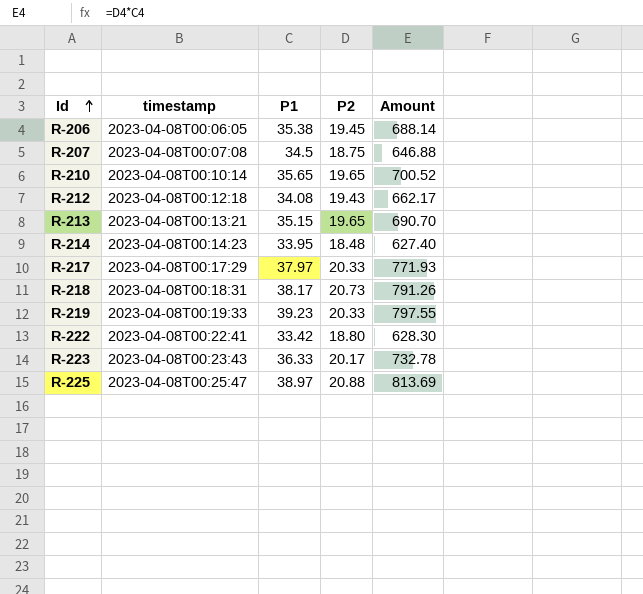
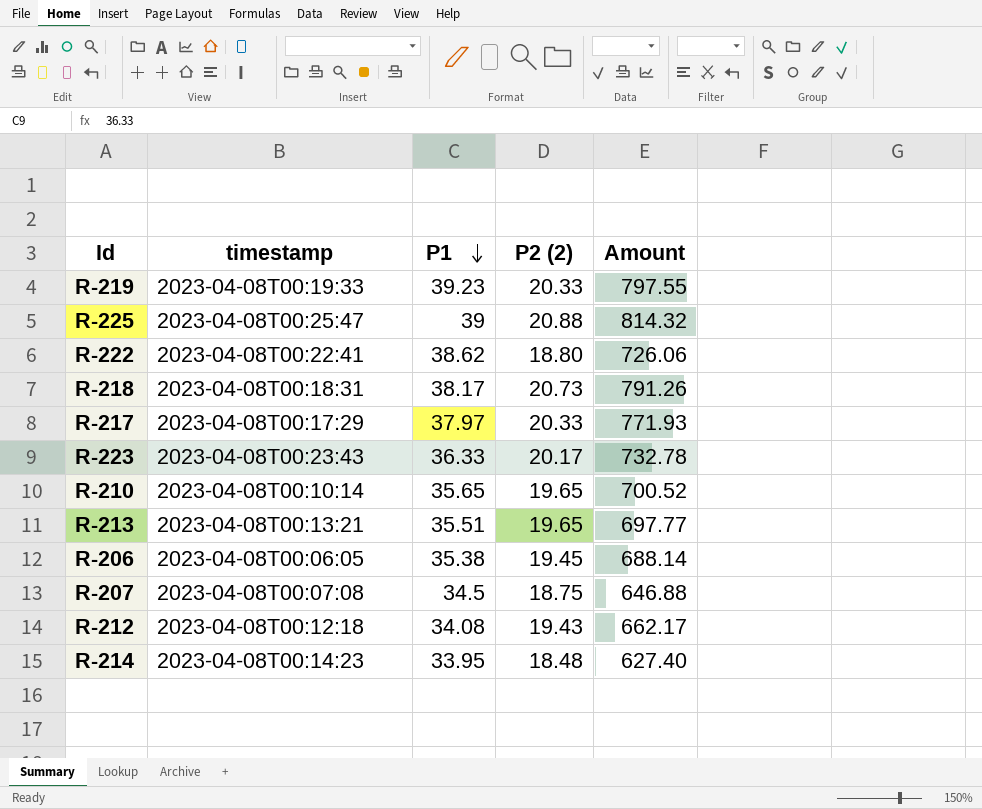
row order: Id ascending -> P1 descending
column name: P2 -> P2 (2)
R-225 | P1: 38.97 -> 39
R-225 | Amount: 813.69 -> 814.32
R-222 | P1: 33.42 -> 38.62
R-222 | Amount: 628.30 -> 726.06
R-213 | P1: 35.15 -> 35.51
R-213 | Amount: 690.70 -> 697.77

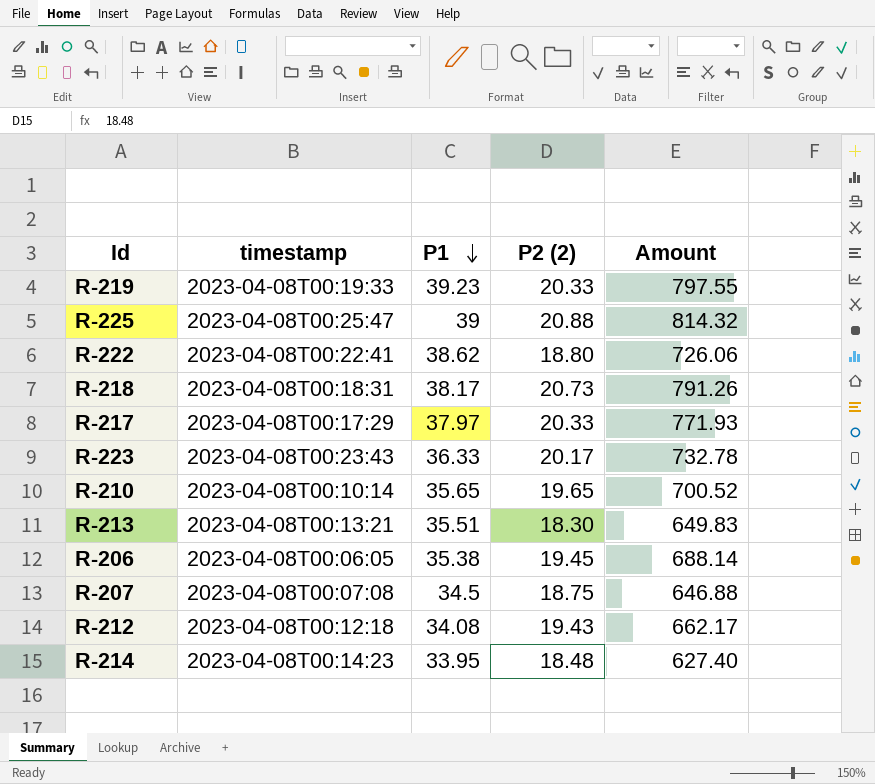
R-213 | P2 (2): 19.65 -> 18.30
R-213 | Amount: 697.77 -> 649.83

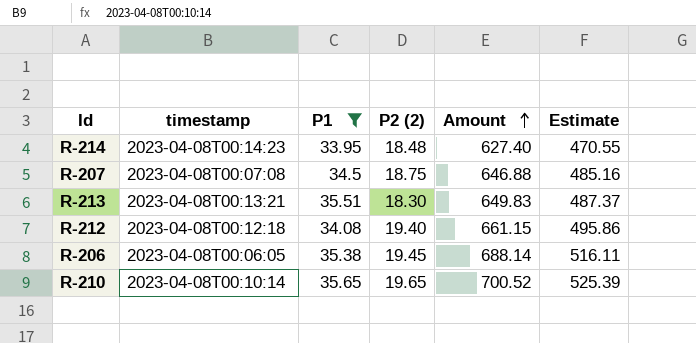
filter: none -> P1 <= 35.65
row order: P1 descending -> Amount ascending
column Estimate | formula: none -> [Amount] * 0.75
R-212 | P2 (2): 19.43 -> 19.40
R-212 | Amount: 662.17 -> 661.15

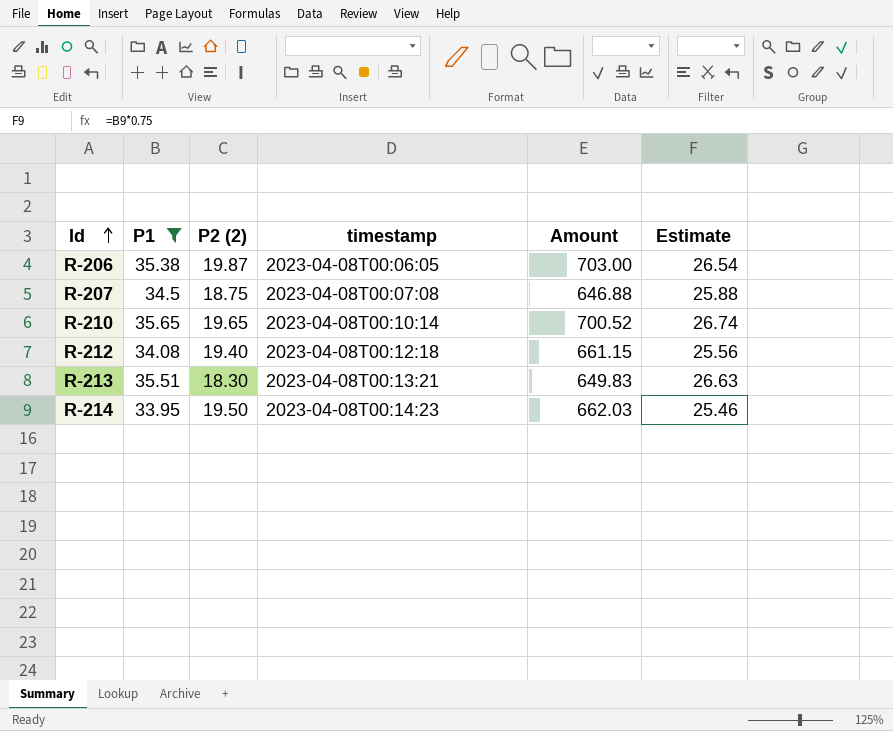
row order: Amount ascending -> Id ascending
column timestamp | position: 2 -> 4
column Estimate | formula: [Amount] * 0.75 -> [P1] * 0.75
R-206 | P2 (2): 19.45 -> 19.87
R-206 | Amount: 688.14 -> 703.00
R-214 | P2 (2): 18.48 -> 19.50
R-214 | Amount: 627.40 -> 662.03

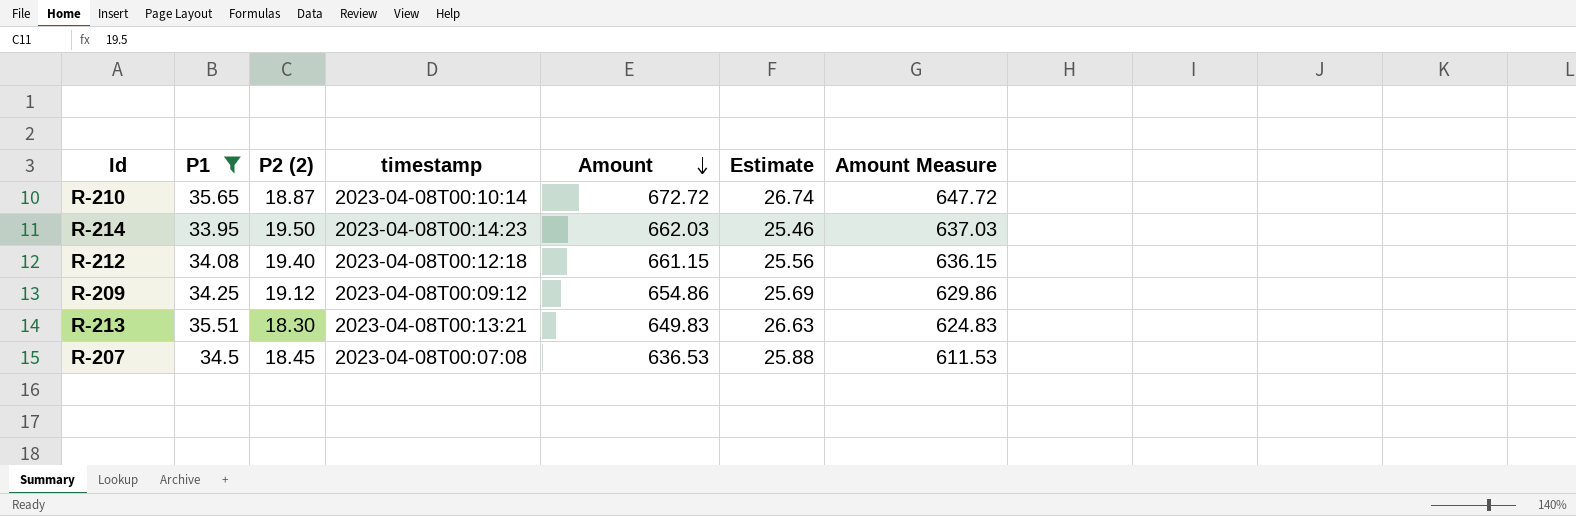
row order: Id ascending -> Amount descending
column Amount Measure | formula: none -> [Amount] - 25
row R-206: 35.38 | 19.87 | 2023-04-08T00:06:05 | 703.00 | 26.54 -> none
R-210 | P2 (2): 19.65 -> 18.87
R-210 | Amount: 700.52 -> 672.72
row R-209: none -> 34.25 | 19.12 | 2023-04-08T00:09:12 | 654.86 | 25.69 | 629.86
R-207 | P2 (2): 18.75 -> 18.45
R-207 | Amount: 646.88 -> 636.53

